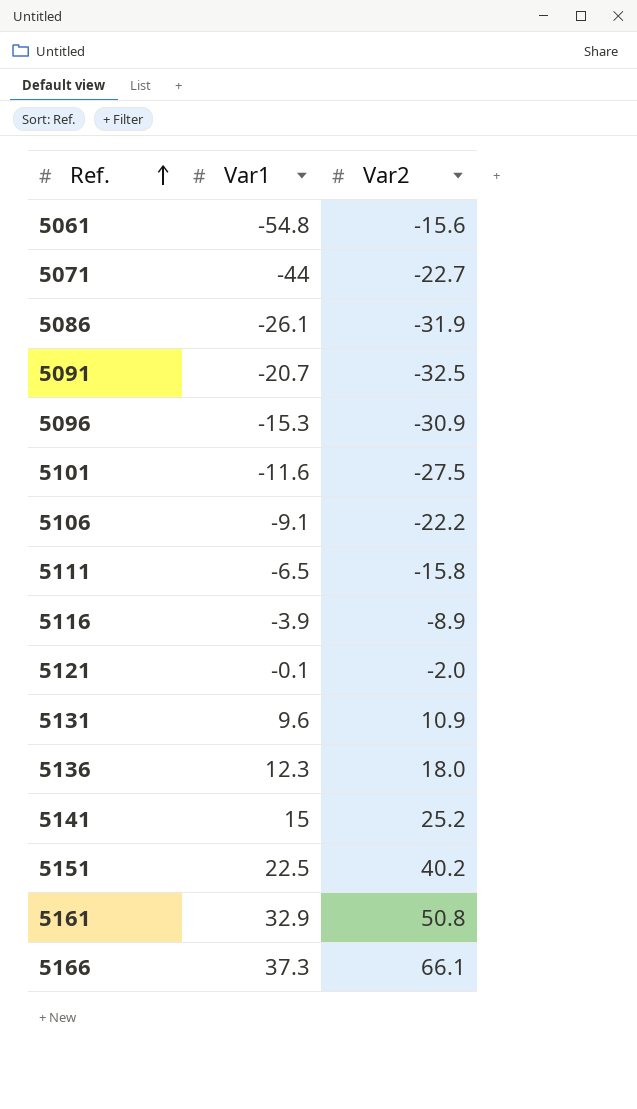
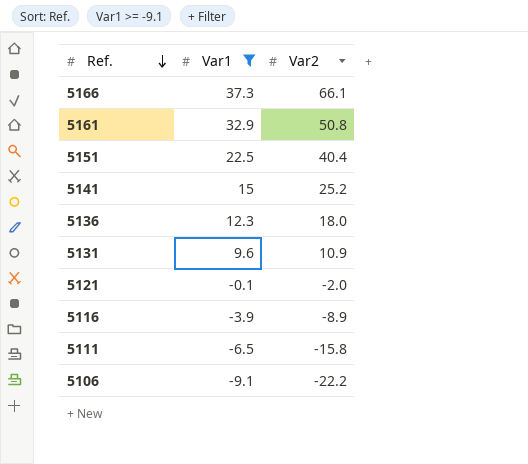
filter: none -> Var1 >= -9.1
row order: Ref. ascending -> Ref. descending
5151 | Var2: 40.2 -> 40.4

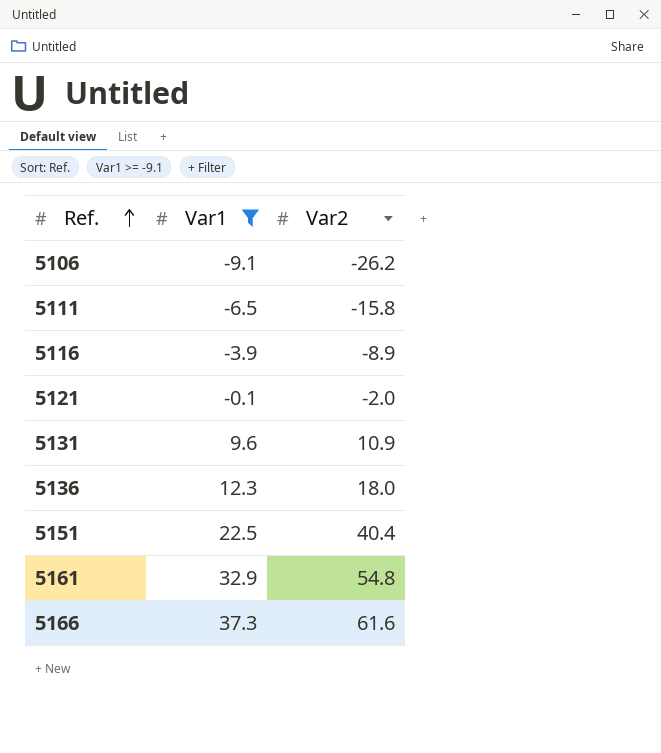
row order: Ref. descending -> Ref. ascending
row 5141: 15 | 25.2 -> none
5106 | Var2: -22.2 -> -26.2
5161 | Var2: 50.8 -> 54.8
5166 | Var2: 66.1 -> 61.6

